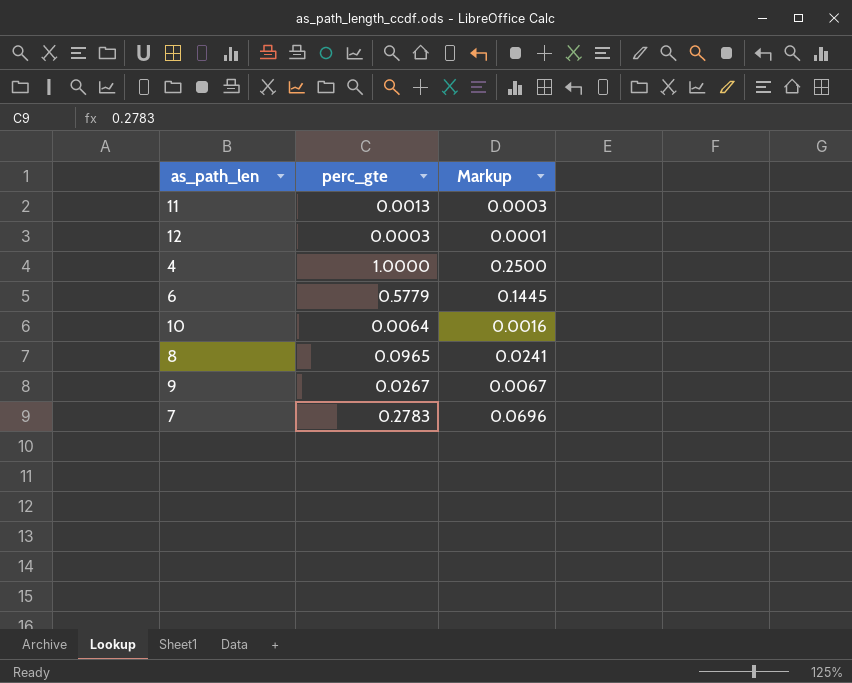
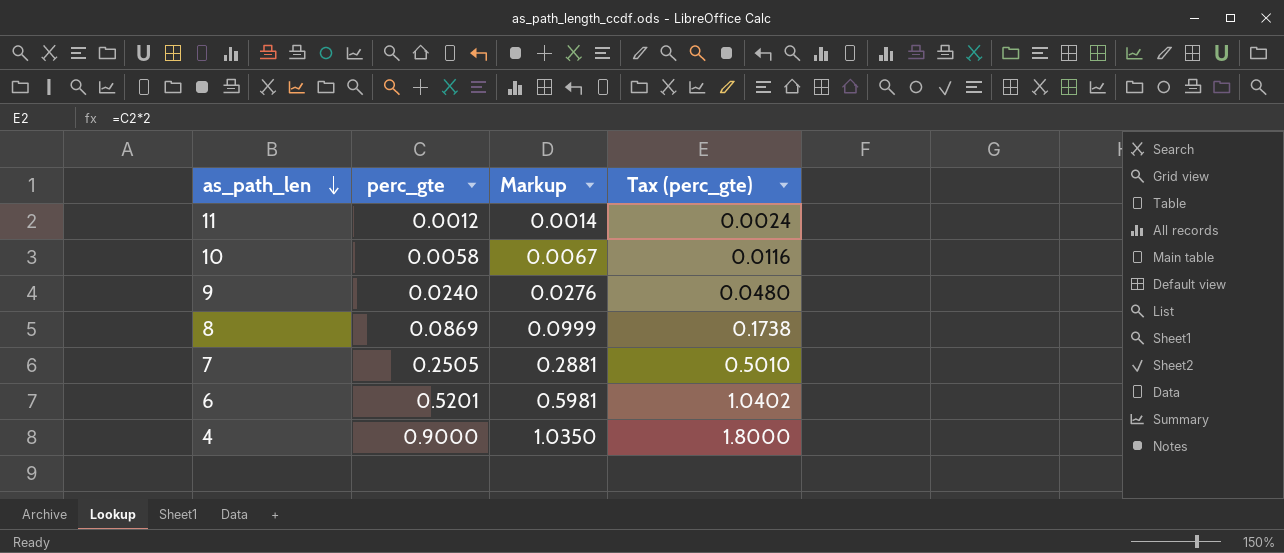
row order: none -> as_path_len descending
column Markup | formula: [perc_gte] * 0.25 -> [perc_gte] * 1.15
column Tax (perc_gte) | formula: none -> [perc_gte] * 2
row 12: 0.0003 | 0.0001 -> none
11 | perc_gte: 0.0013 -> 0.0012
10 | perc_gte: 0.0064 -> 0.0058
9 | perc_gte: 0.0267 -> 0.0240
8 | perc_gte: 0.0965 -> 0.0869
7 | perc_gte: 0.2783 -> 0.2505
6 | perc_gte: 0.5779 -> 0.5201
4 | perc_gte: 1.0000 -> 0.9000

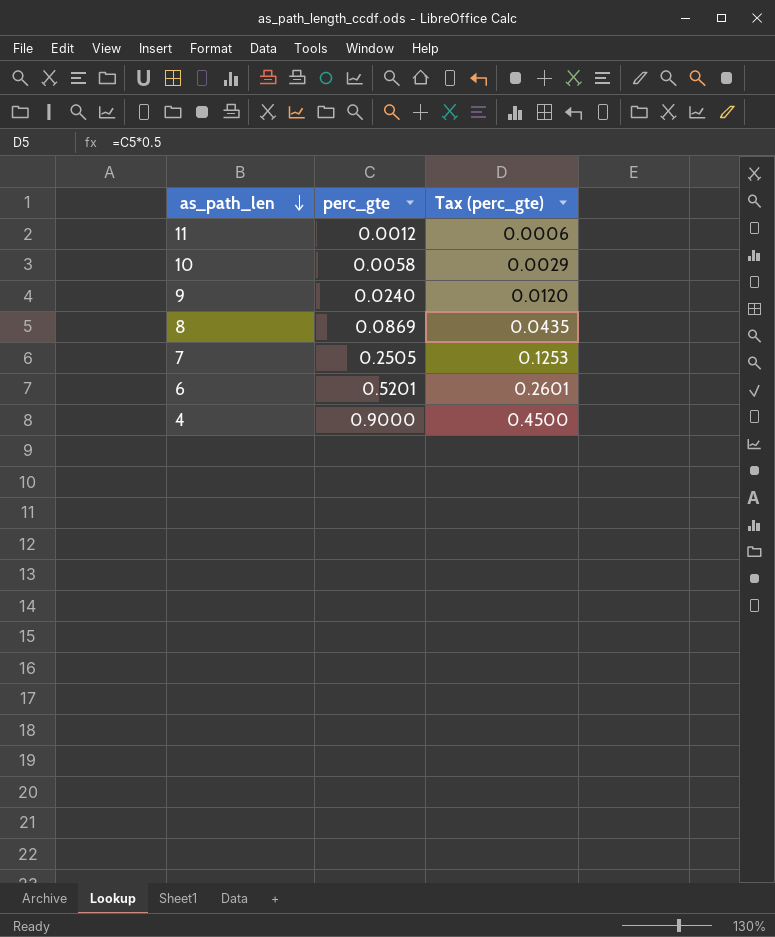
column Markup | formula: [perc_gte] * 1.15 -> none
column Tax (perc_gte) | formula: [perc_gte] * 2 -> [perc_gte] * 0.5

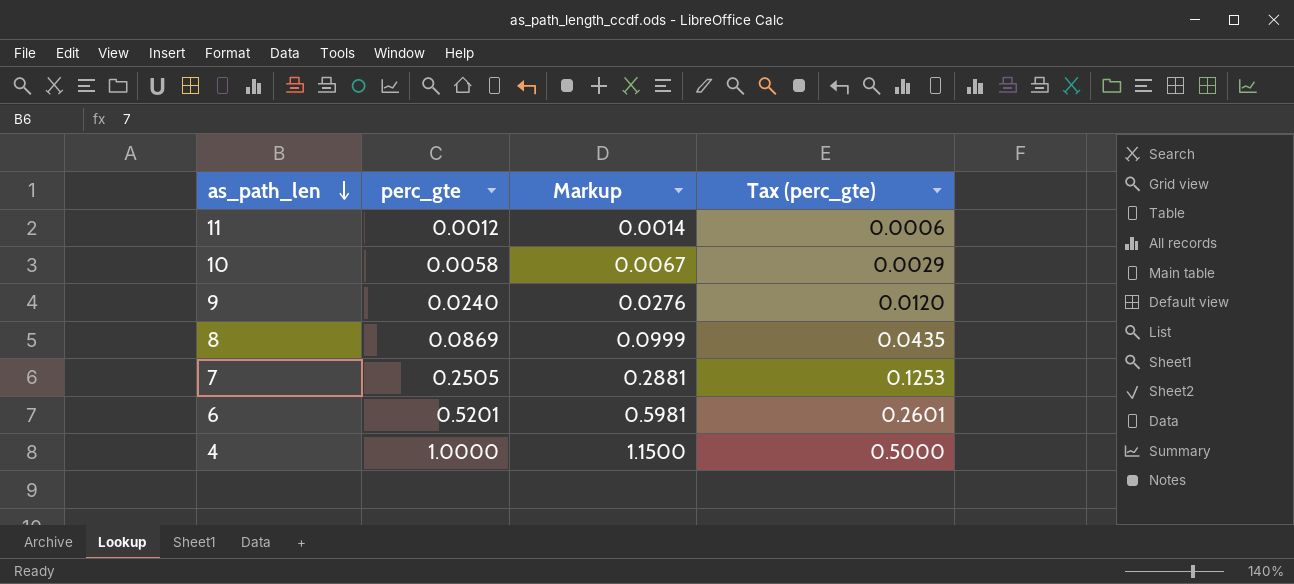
column Markup | formula: none -> [perc_gte] * 1.15
4 | perc_gte: 0.9000 -> 1.0000
4 | Tax (perc_gte): 0.4500 -> 0.5000

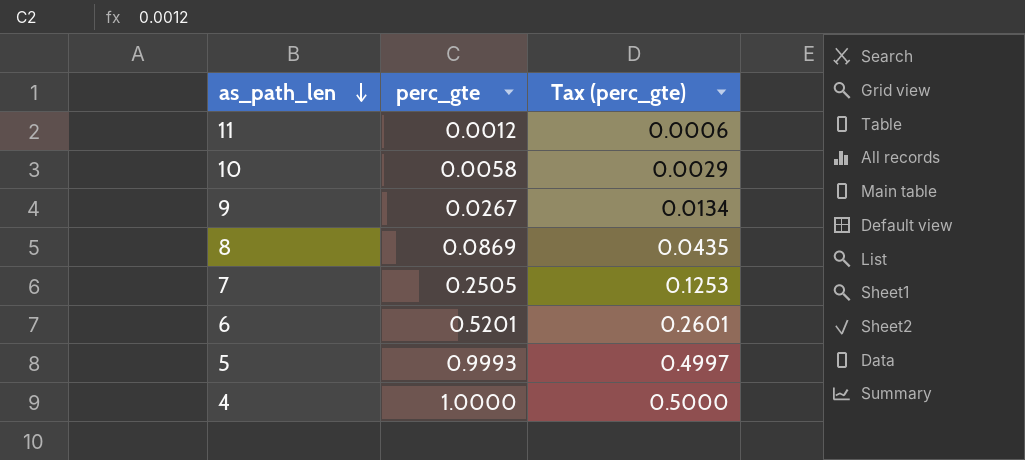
column Markup | formula: [perc_gte] * 1.15 -> none
9 | perc_gte: 0.0240 -> 0.0267
9 | Tax (perc_gte): 0.0120 -> 0.0134
row 5: none -> 0.9993 | 0.4997

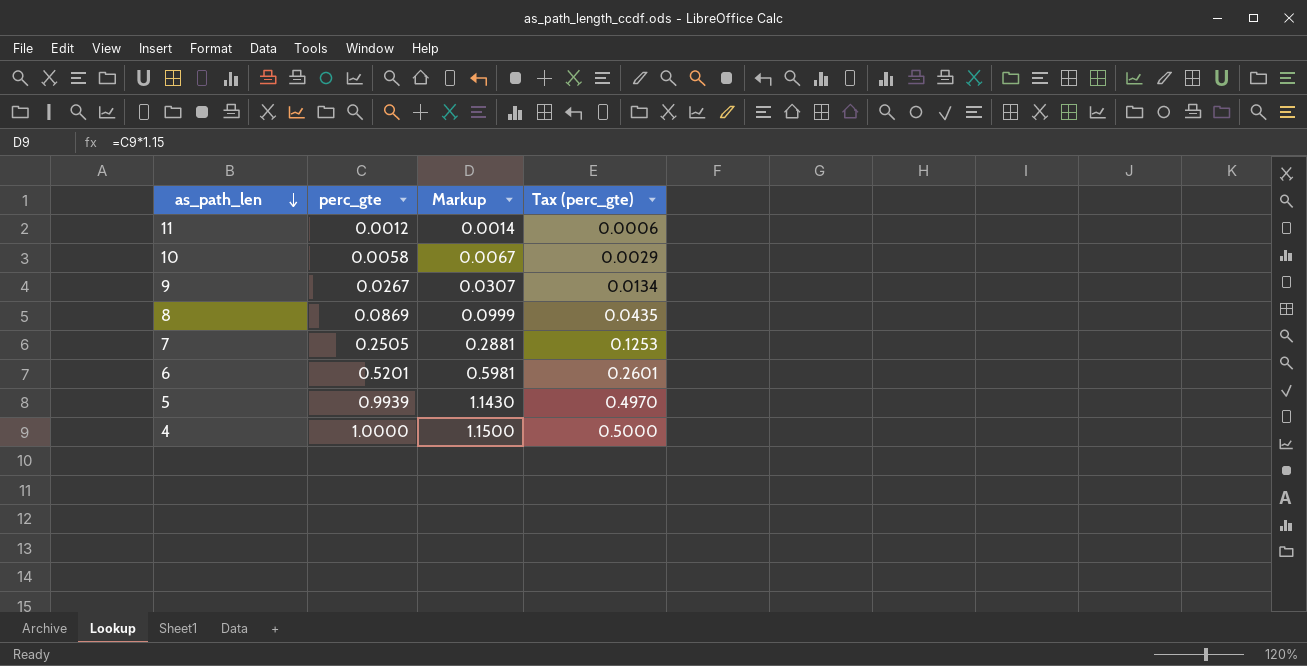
column Markup | formula: none -> [perc_gte] * 1.15
5 | perc_gte: 0.9993 -> 0.9939
5 | Tax (perc_gte): 0.4997 -> 0.4970

